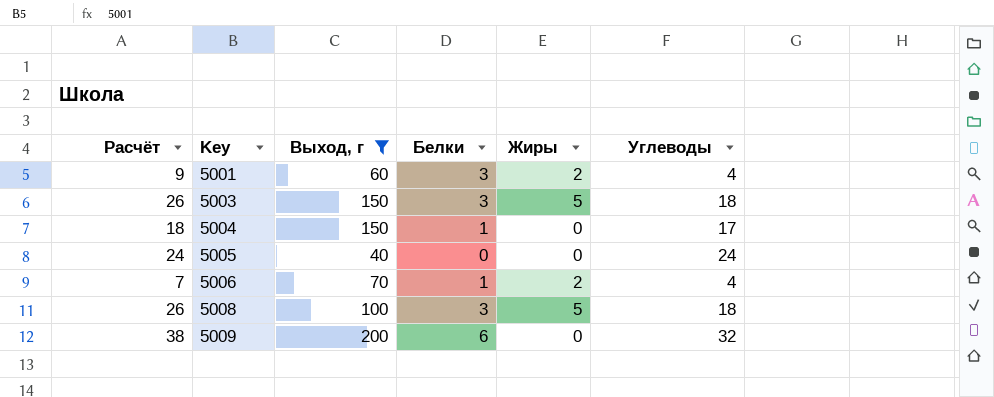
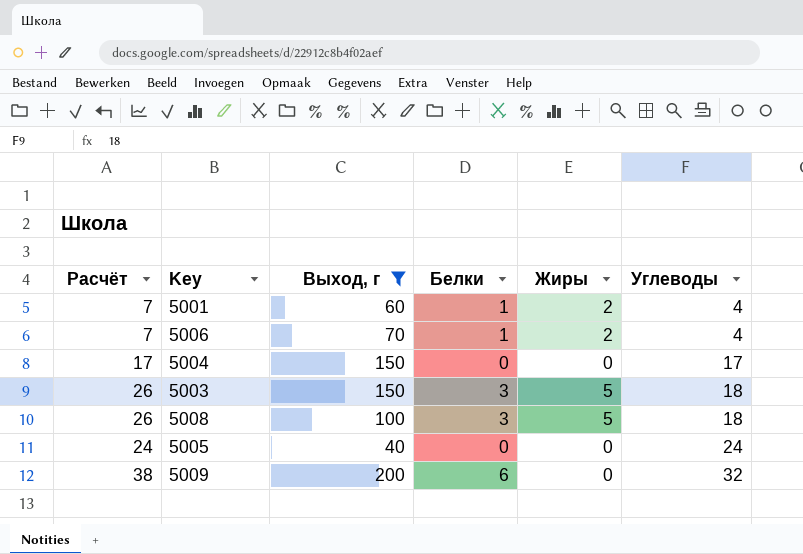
row order: Key ascending -> Углеводы ascending
5001 | Расчёт: 9 -> 7
5001 | Белки: 3 -> 1
5004 | Расчёт: 18 -> 17
5004 | Белки: 1 -> 0

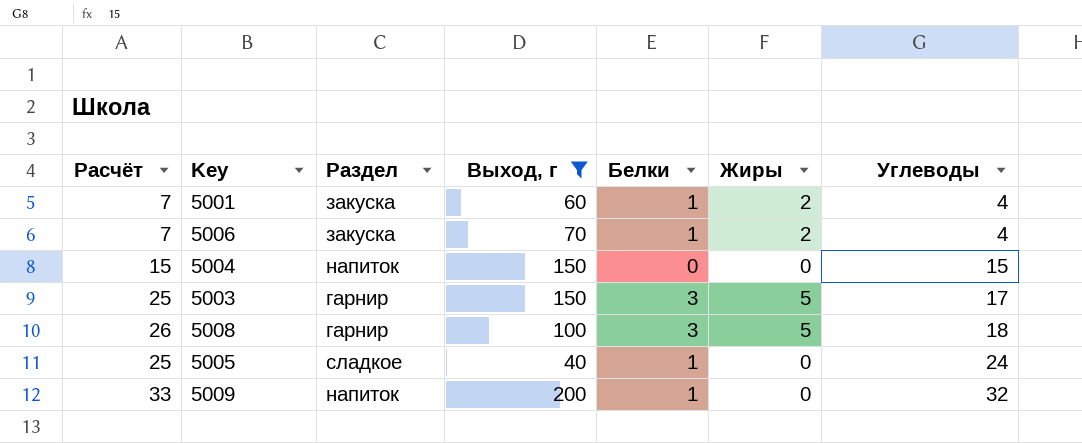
column Раздел | position: none -> 3
5004 | Расчёт: 17 -> 15
5004 | Углеводы: 17 -> 15
5003 | Расчёт: 26 -> 25
5003 | Углеводы: 18 -> 17
5005 | Расчёт: 24 -> 25
5005 | Белки: 0 -> 1
5009 | Расчёт: 38 -> 33
5009 | Белки: 6 -> 1

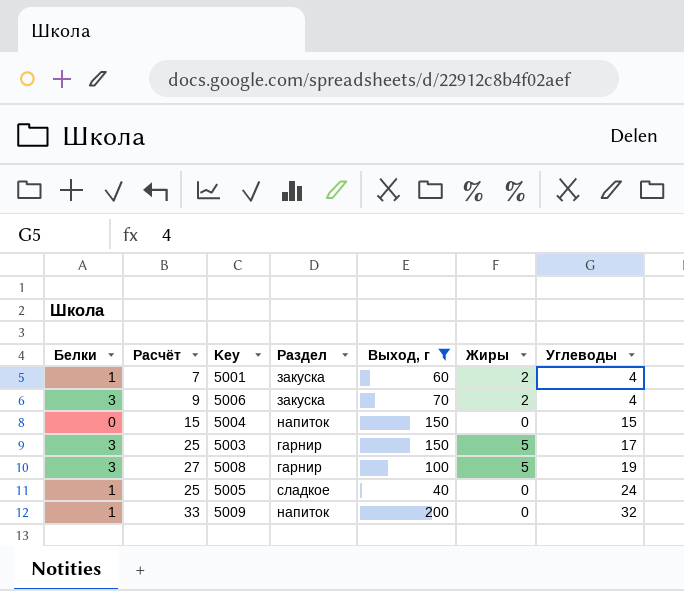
column Белки | position: 5 -> 1
5006 | Белки: 1 -> 3
5006 | Расчёт: 7 -> 9
5008 | Расчёт: 26 -> 27
5008 | Углеводы: 18 -> 19

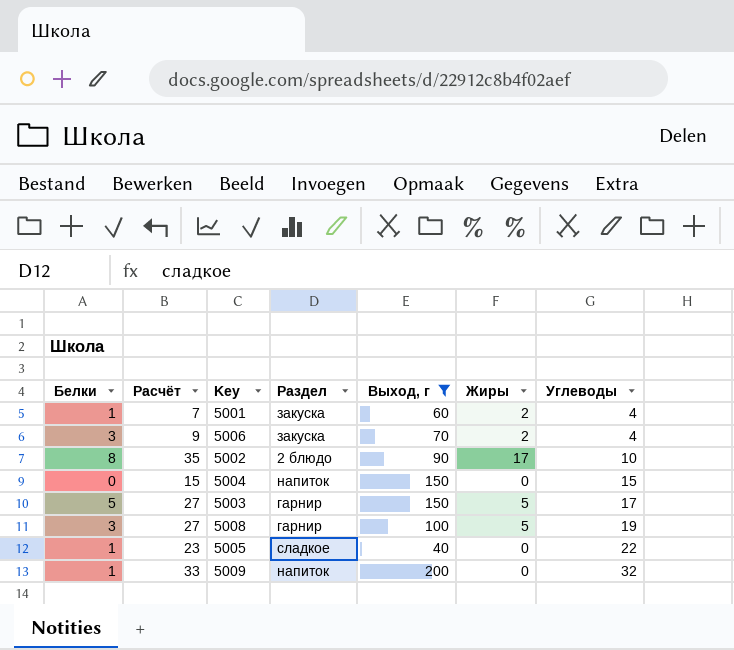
row 5002: none -> 8 | 35 | 2 блюдо | 90 | 17 | 10
5003 | Белки: 3 -> 5
5003 | Расчёт: 25 -> 27
5005 | Расчёт: 25 -> 23
5005 | Углеводы: 24 -> 22

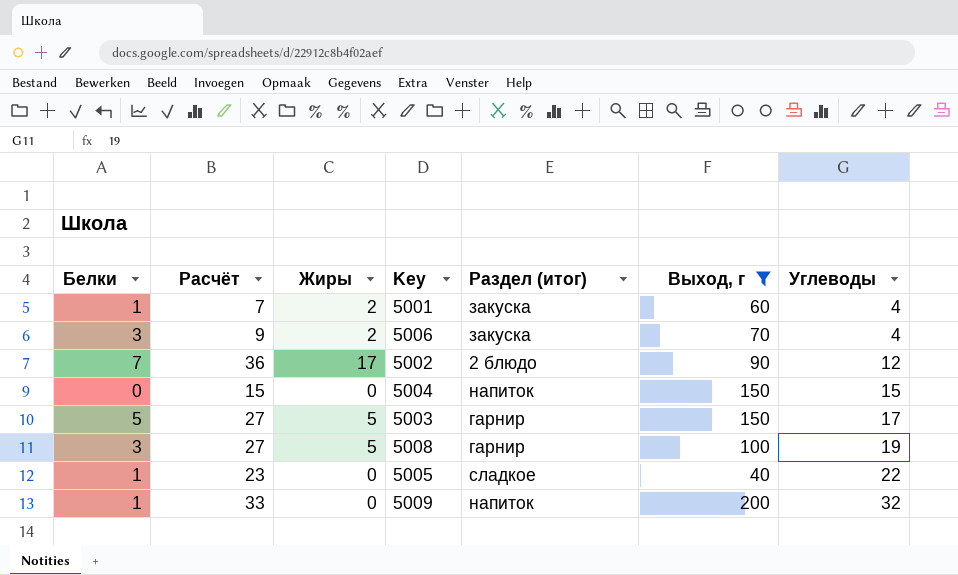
column Жиры | position: 6 -> 3
column name: Раздел -> Раздел (итог)
5002 | Белки: 8 -> 7
5002 | Расчёт: 35 -> 36
5002 | Углеводы: 10 -> 12

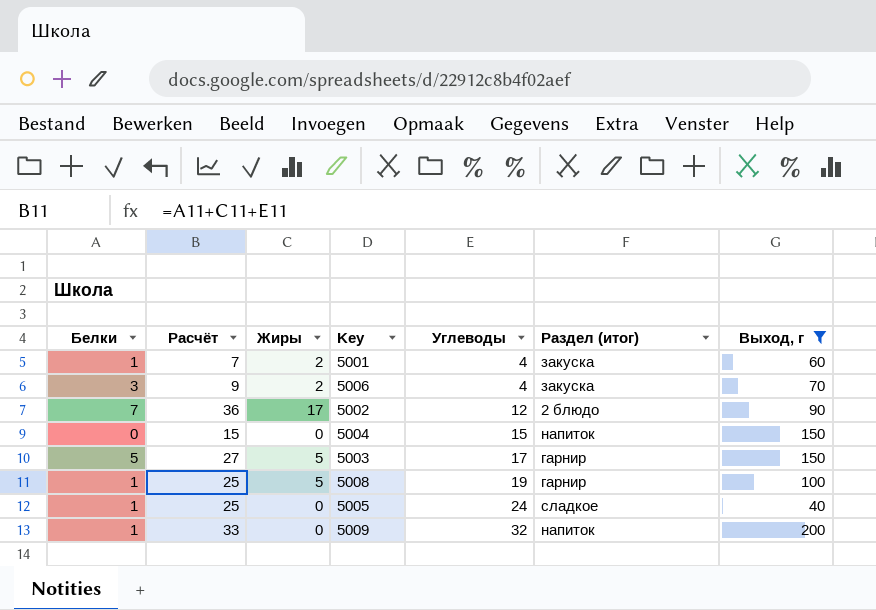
column Углеводы | position: 7 -> 5
5008 | Белки: 3 -> 1
5008 | Расчёт: 27 -> 25
5005 | Расчёт: 23 -> 25
5005 | Углеводы: 22 -> 24

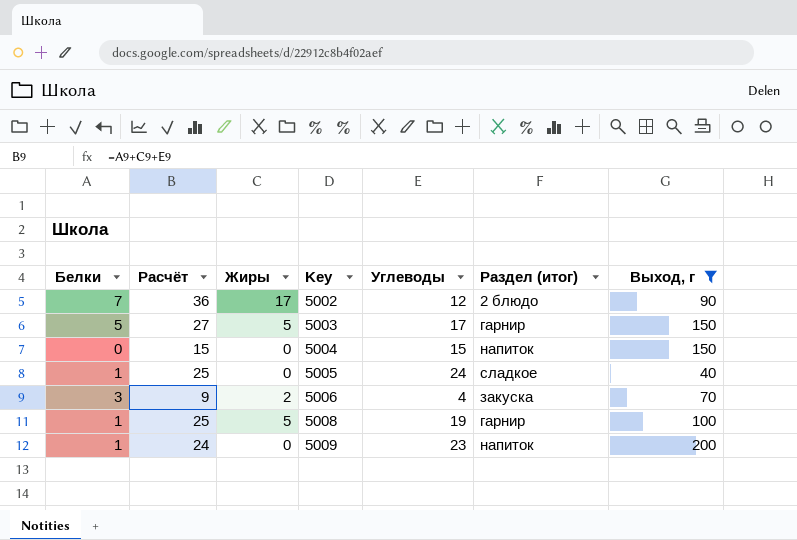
row order: Углеводы ascending -> Key ascending
row 5001: 1 | 7 | 2 | 4 | закуска | 60 -> none
5009 | Расчёт: 33 -> 24
5009 | Углеводы: 32 -> 23

